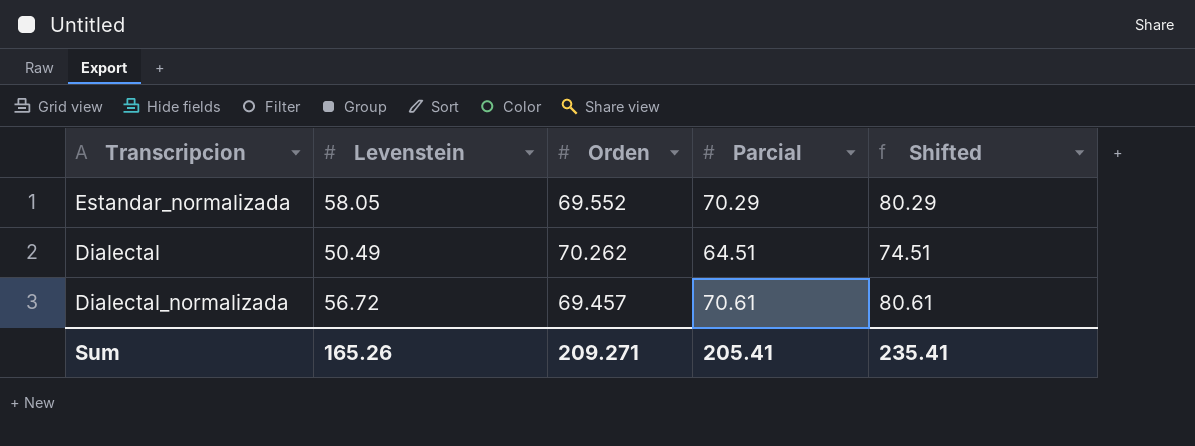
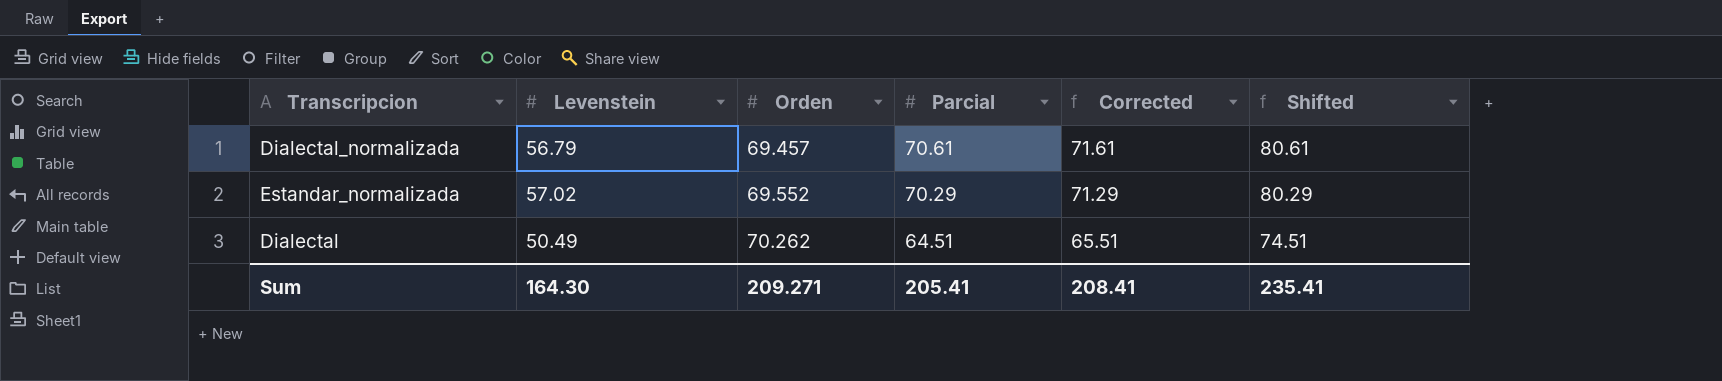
row order: none -> Orden ascending
column Corrected | formula: none -> [Parcial] + 1
Dialectal_normalizada | Levenstein: 56.72 -> 56.79
Estandar_normalizada | Levenstein: 58.05 -> 57.02
Sum | Levenstein: 165.26 -> 164.30

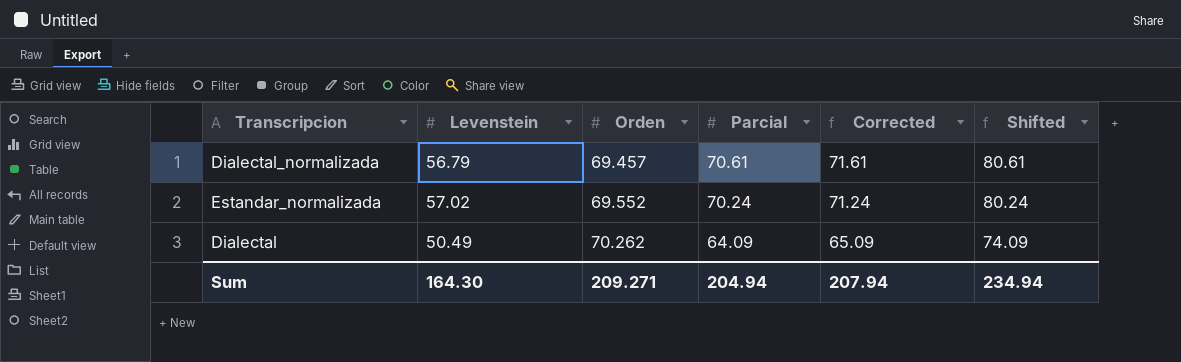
Estandar_normalizada | Parcial: 70.29 -> 70.24
Estandar_normalizada | Corrected: 71.29 -> 71.24
Estandar_normalizada | Shifted: 80.29 -> 80.24
Dialectal | Parcial: 64.51 -> 64.09
Dialectal | Corrected: 65.51 -> 65.09
Dialectal | Shifted: 74.51 -> 74.09
Sum | Parcial: 205.41 -> 204.94
Sum | Corrected: 208.41 -> 207.94
Sum | Shifted: 235.41 -> 234.94

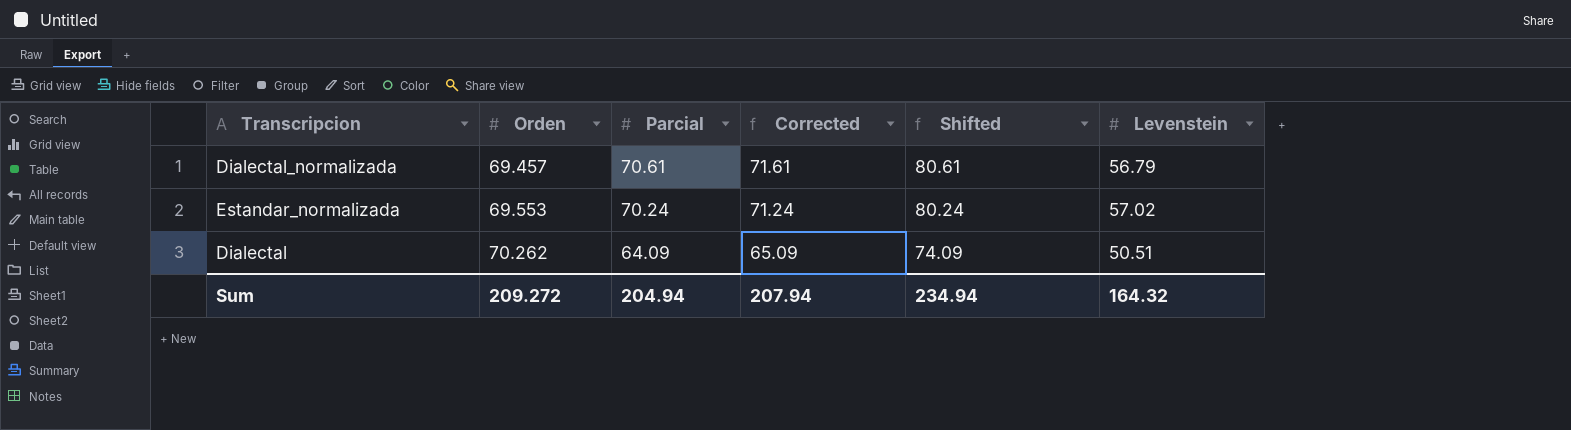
column Levenstein | position: 2 -> 6
Estandar_normalizada | Orden: 69.552 -> 69.553
Dialectal | Levenstein: 50.49 -> 50.51
Sum | Orden: 209.271 -> 209.272
Sum | Levenstein: 164.30 -> 164.32

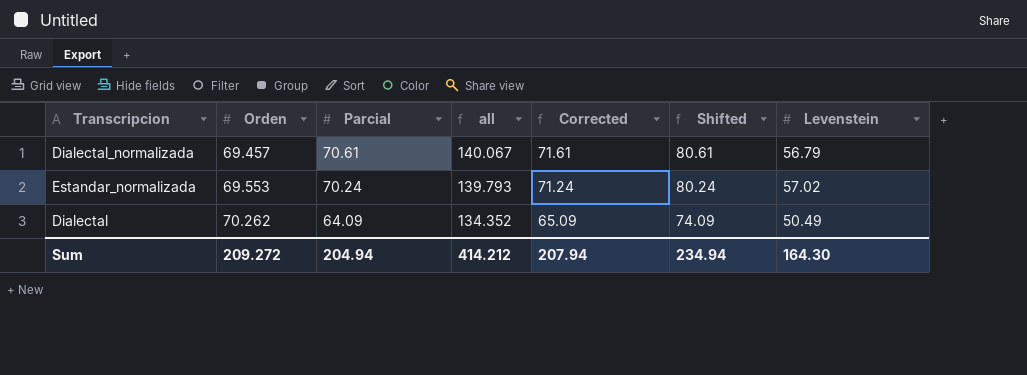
column all | formula: none -> [Orden] + [Parcial]
Dialectal | Levenstein: 50.51 -> 50.49
Sum | Levenstein: 164.32 -> 164.30

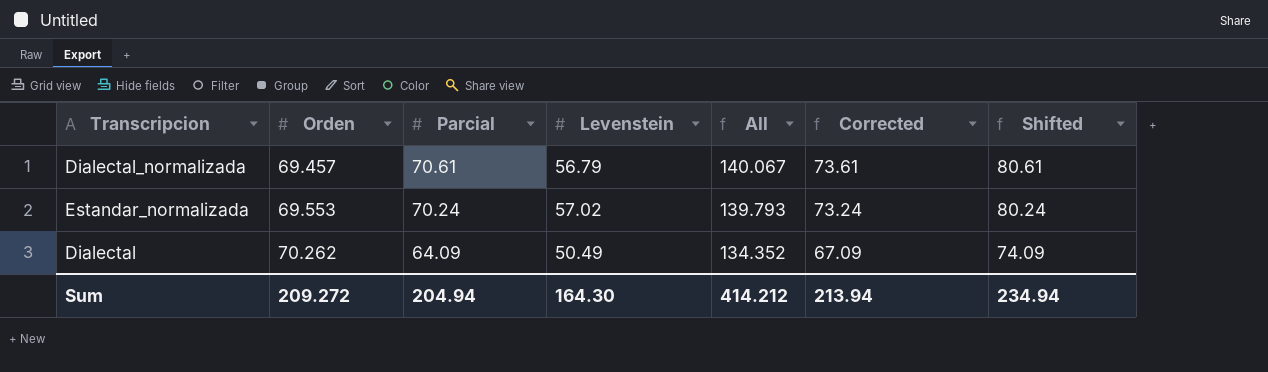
column Levenstein | position: 7 -> 4
column name: all -> All
column Corrected | formula: [Parcial] + 1 -> [Parcial] + 3
Sum | Corrected: 207.94 -> 213.94

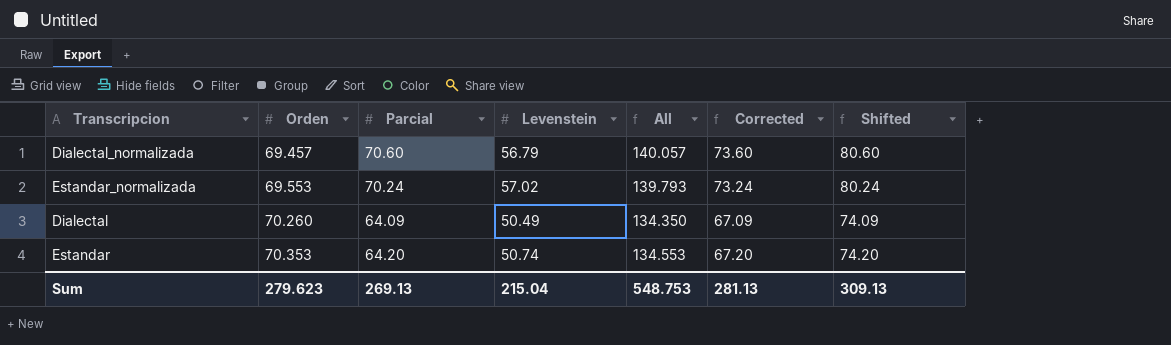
Dialectal_normalizada | Parcial: 70.61 -> 70.60
Dialectal_normalizada | All: 140.067 -> 140.057
Dialectal_normalizada | Corrected: 73.61 -> 73.60
Dialectal_normalizada | Shifted: 80.61 -> 80.60
Dialectal | Orden: 70.262 -> 70.260
Dialectal | All: 134.352 -> 134.350
row Estandar: none -> 70.353 | 64.20 | 50.74 | 134.553 | 67.20 | 74.20
Sum | Orden: 209.272 -> 279.623
Sum | Parcial: 204.94 -> 269.13
Sum | Levenstein: 164.30 -> 215.04
Sum | All: 414.212 -> 548.753
Sum | Corrected: 213.94 -> 281.13
Sum | Shifted: 234.94 -> 309.13

